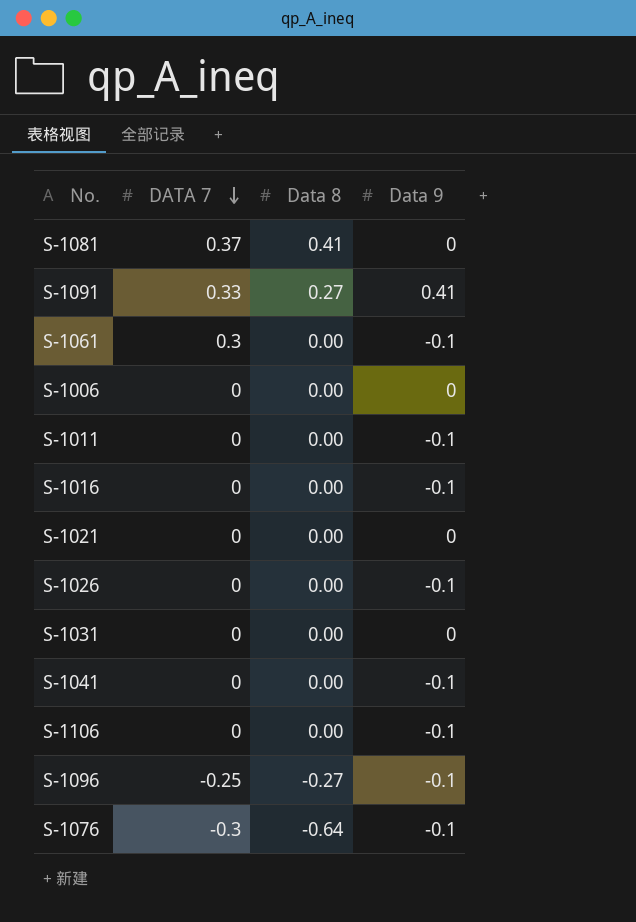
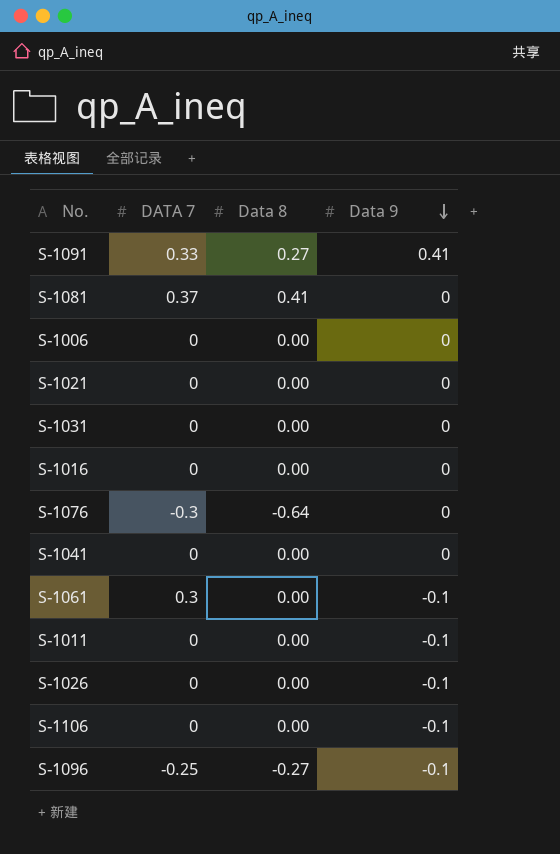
row order: DATA 7 descending -> Data 9 descending
S-1016 | Data 9: -0.1 -> 0
S-1076 | Data 9: -0.1 -> 0
S-1041 | Data 9: -0.1 -> 0

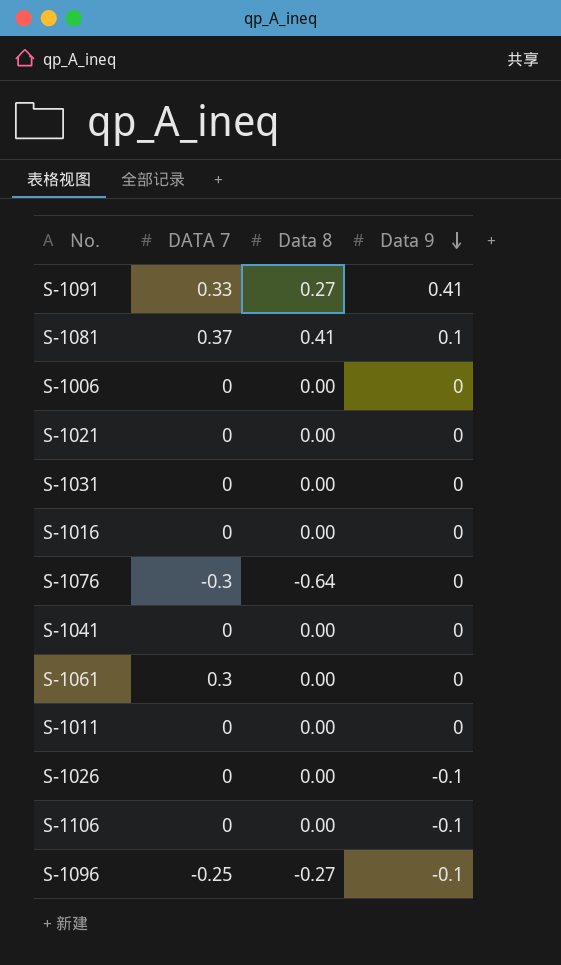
S-1081 | Data 9: 0 -> 0.1
S-1061 | Data 9: -0.1 -> 0
S-1011 | Data 9: -0.1 -> 0

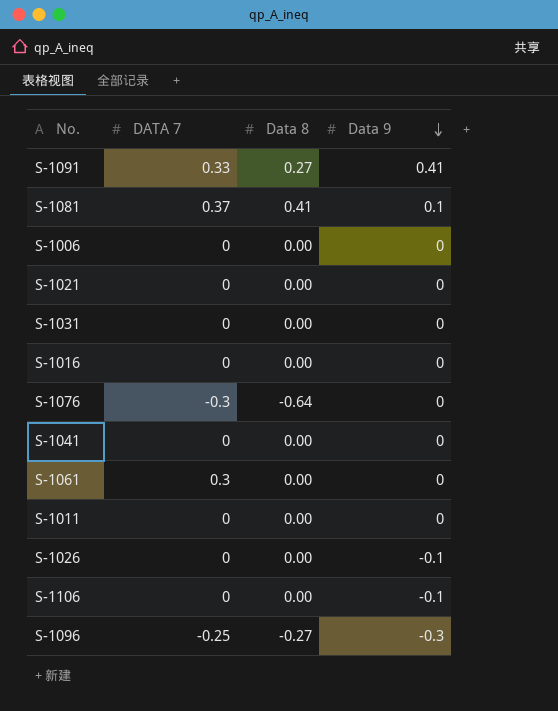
S-1096 | Data 9: -0.1 -> -0.3

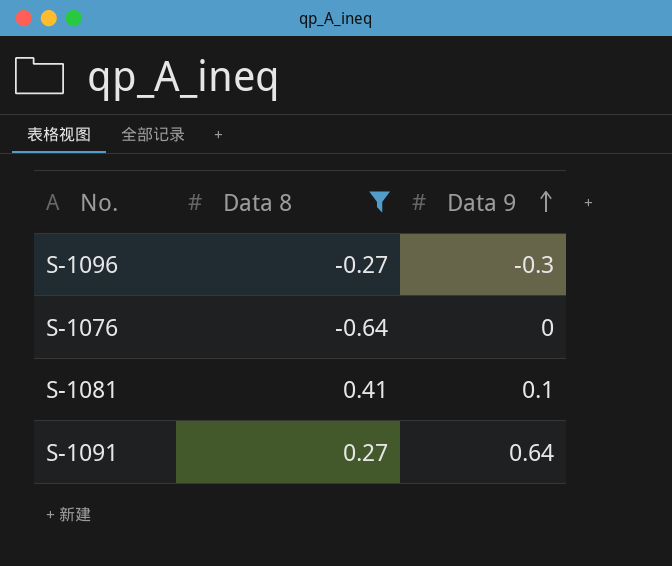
filter: none -> Data 8 != 0.00
row order: Data 9 descending -> Data 9 ascending
column DATA 7 | position: 2 -> none
S-1091 | Data 9: 0.41 -> 0.64

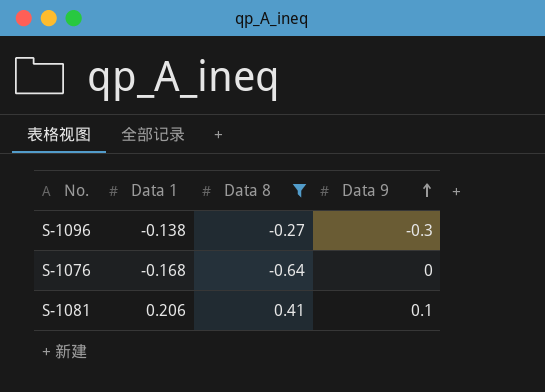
column Data 1 | position: none -> 2
row S-1091: 0.27 | 0.64 -> none

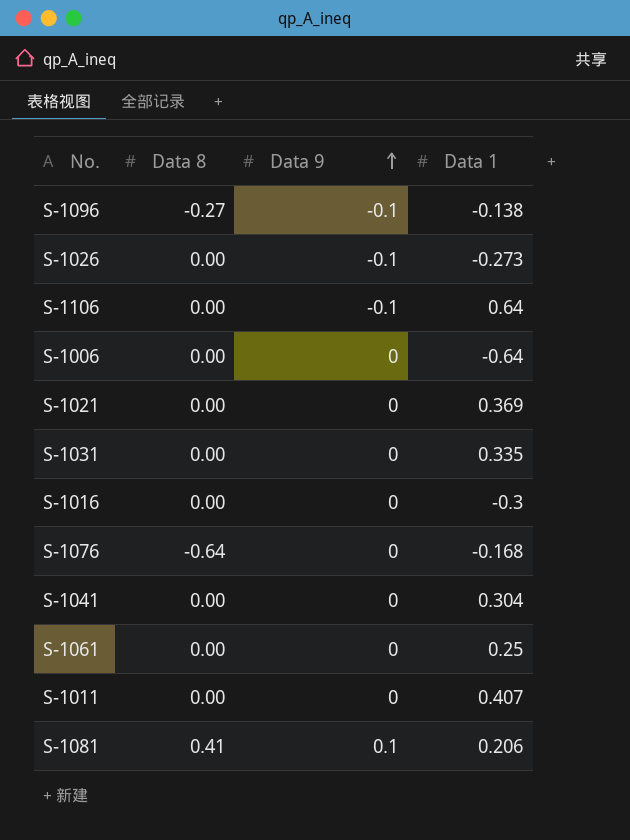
filter: Data 8 != 0.00 -> none
column Data 1 | position: 2 -> 4
S-1096 | Data 9: -0.3 -> -0.1

